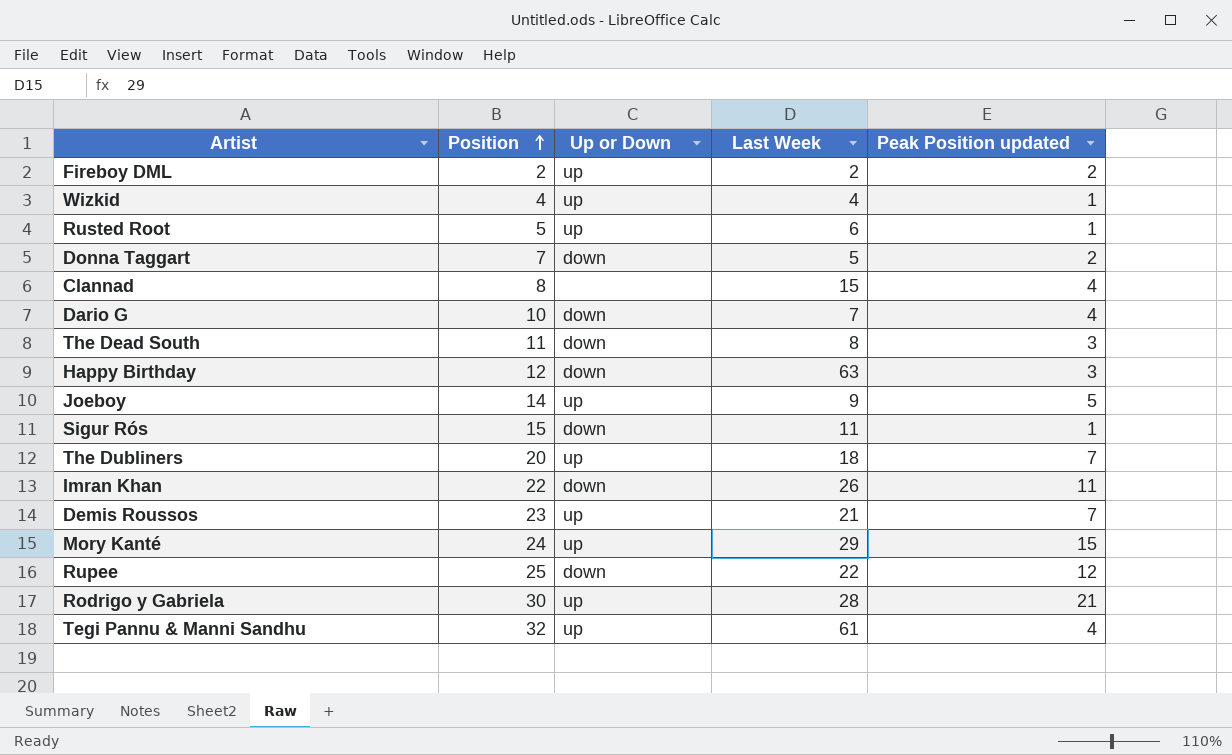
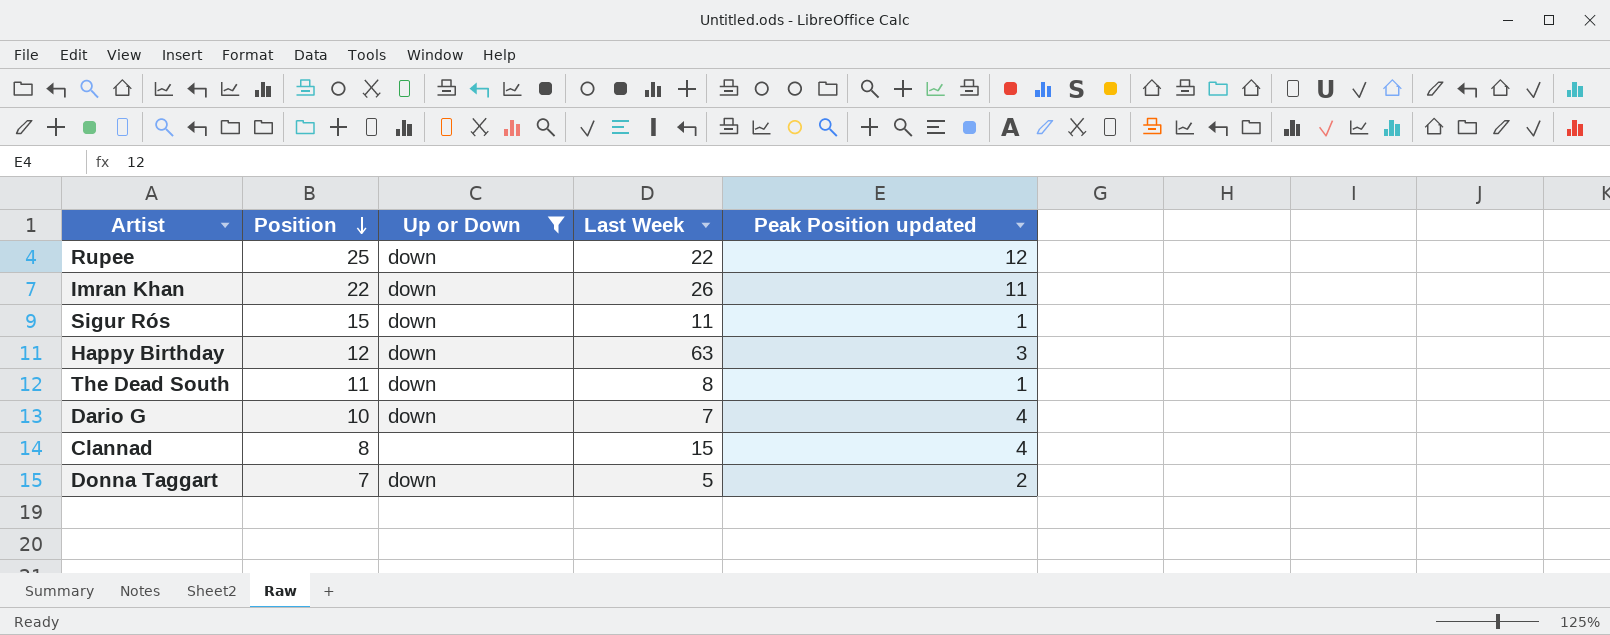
filter: none -> Up or Down != up
row order: Position ascending -> Position descending
The Dead South | Peak Position updated: 3 -> 1

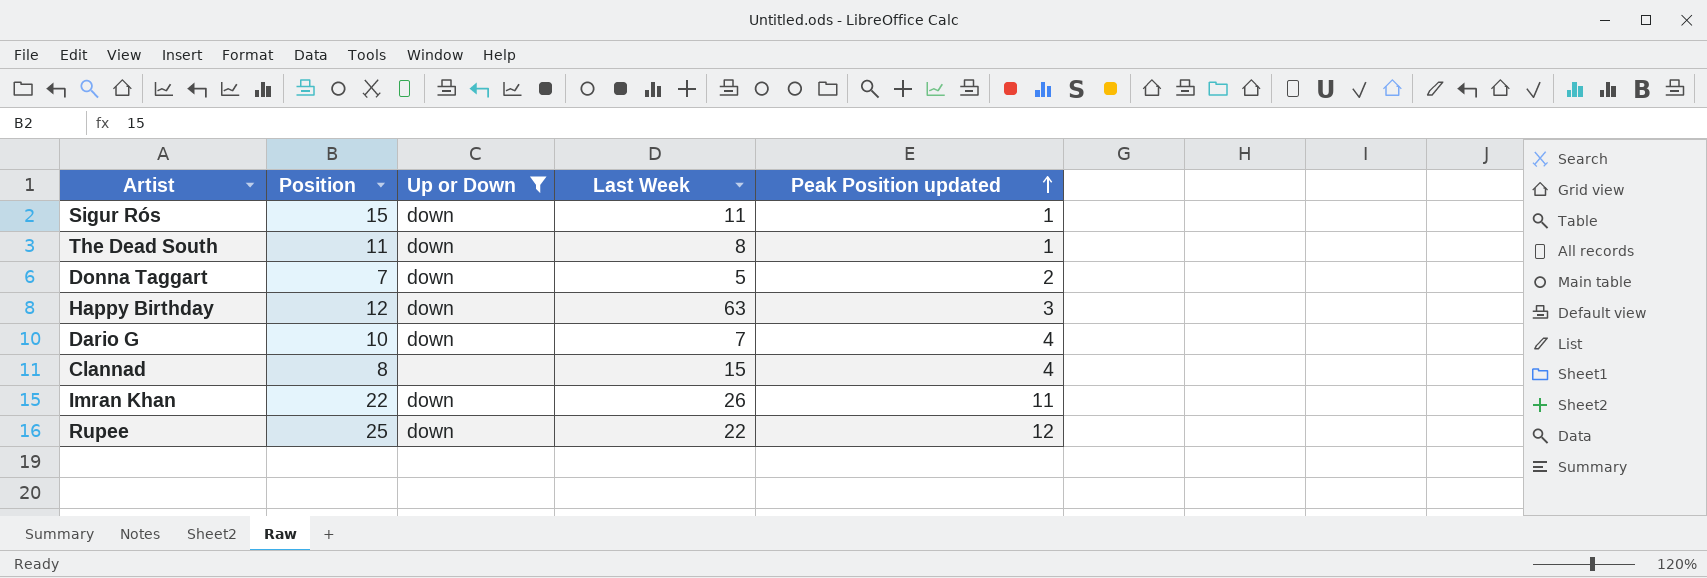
row order: Position descending -> Peak Position updated ascending

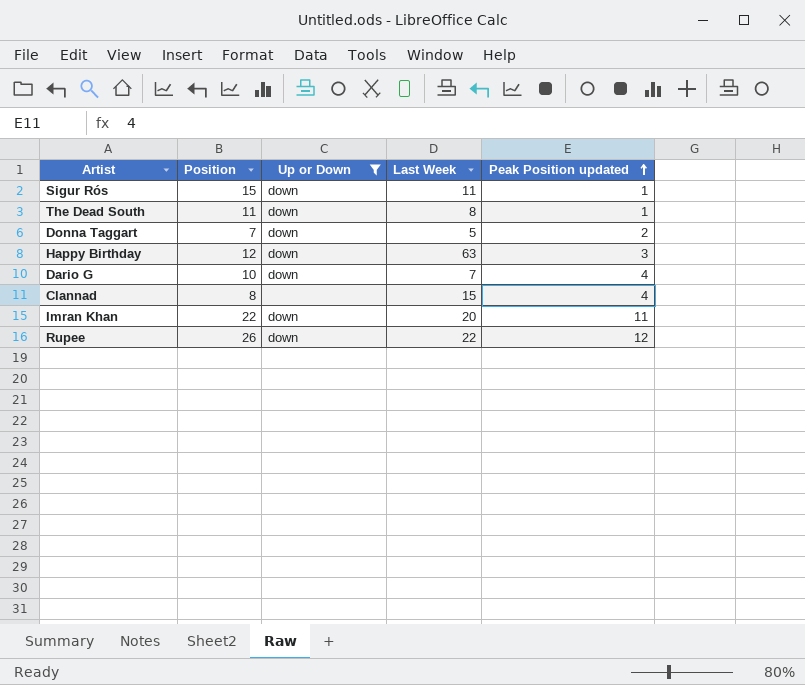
Imran Khan | Last Week: 26 -> 20
Rupee | Position: 25 -> 26

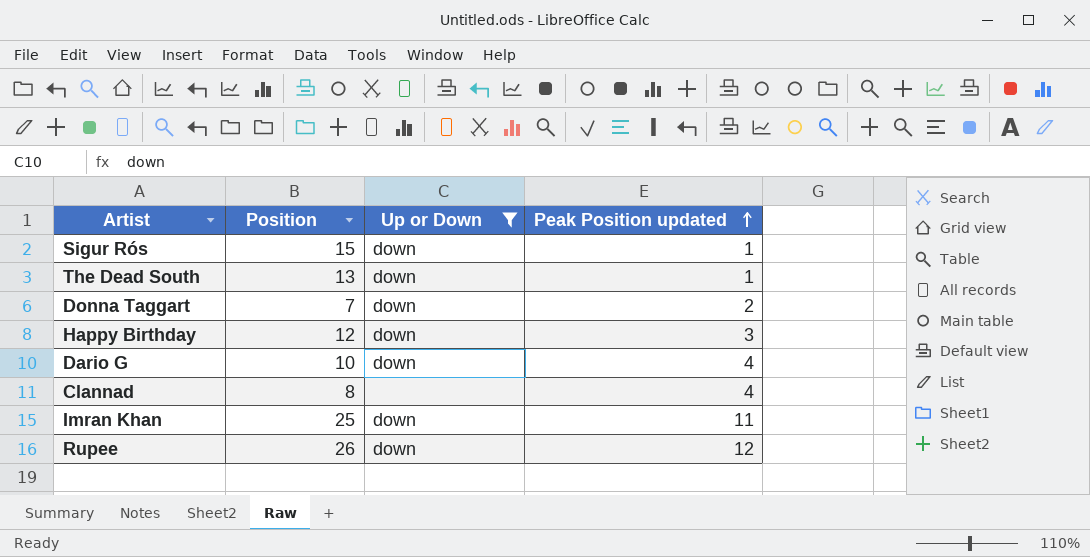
column Last Week | position: 4 -> none
The Dead South | Position: 11 -> 13
Imran Khan | Position: 22 -> 25

